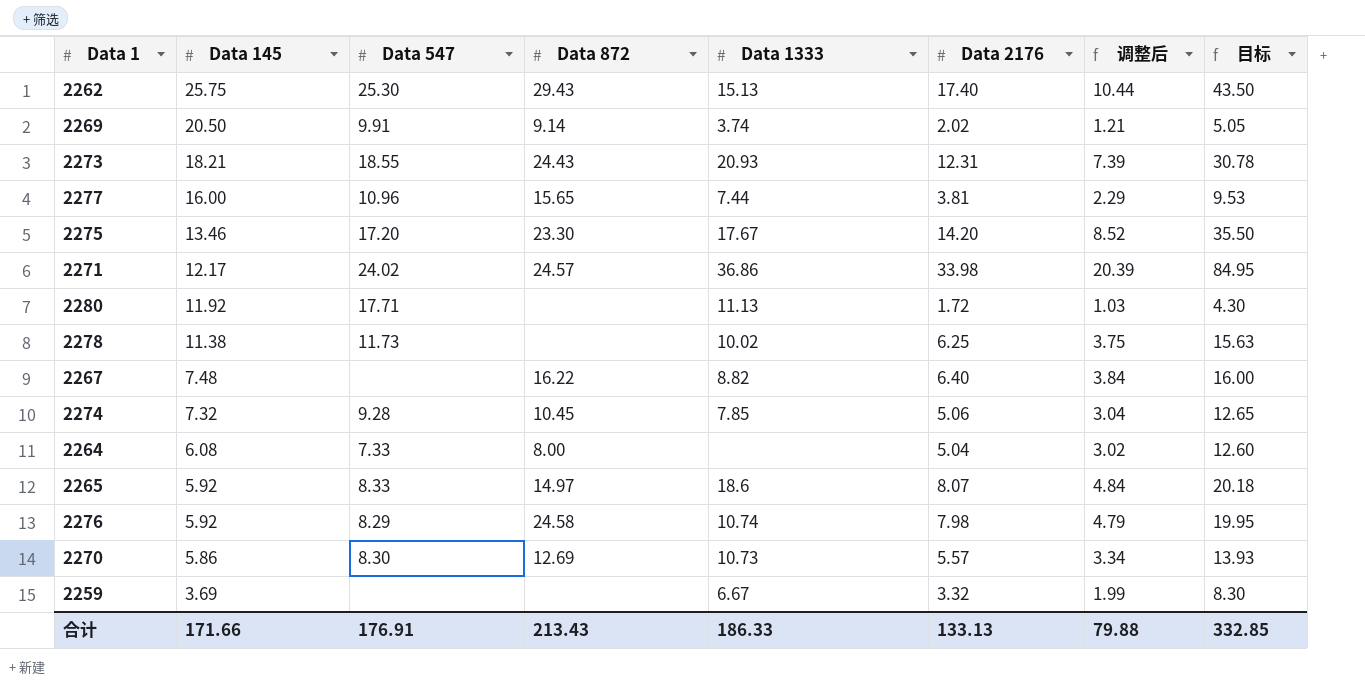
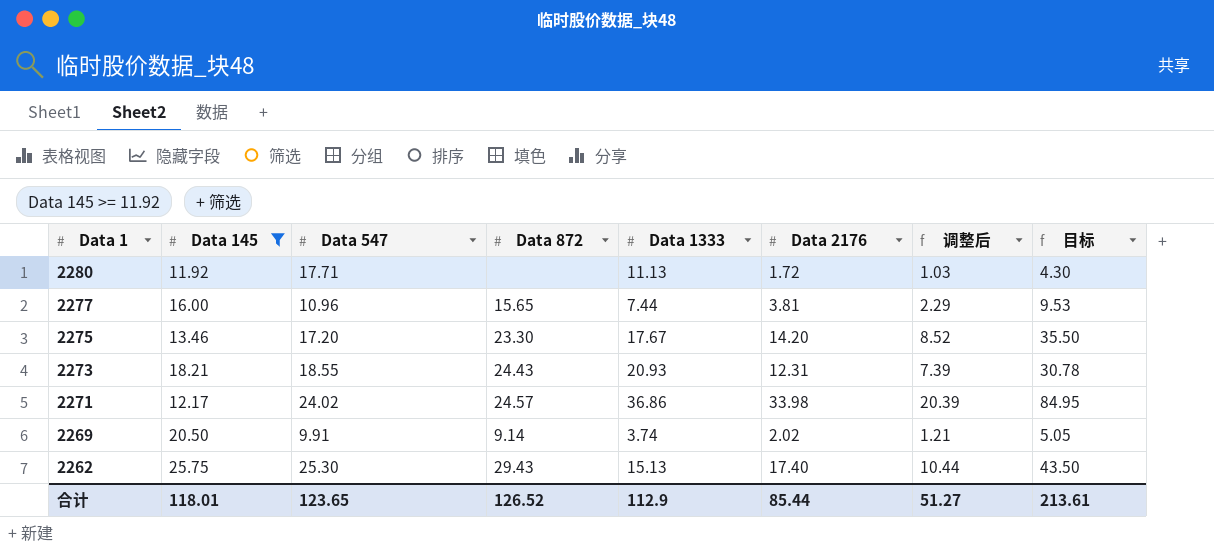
filter: none -> Data 145 >= 11.92
row order: Data 145 descending -> Data 1 descending
合计 | Data 145: 171.66 -> 118.01
合计 | Data 547: 176.91 -> 123.65
合计 | Data 872: 213.43 -> 126.52
合计 | Data 1333: 186.33 -> 112.9
合计 | Data 2176: 133.13 -> 85.44
合计 | 调整后: 79.88 -> 51.27
合计 | 目标: 332.85 -> 213.61

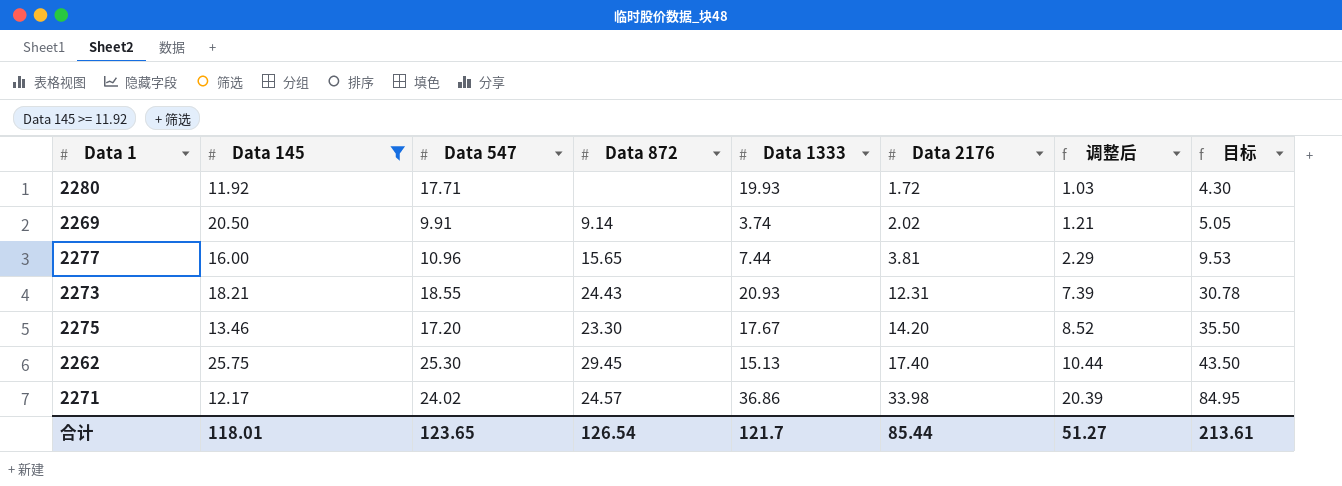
row order: Data 1 descending -> Data 2176 ascending
2280 | Data 1333: 11.13 -> 19.93
2262 | Data 872: 29.43 -> 29.45
合计 | Data 872: 126.52 -> 126.54
合计 | Data 1333: 112.9 -> 121.7

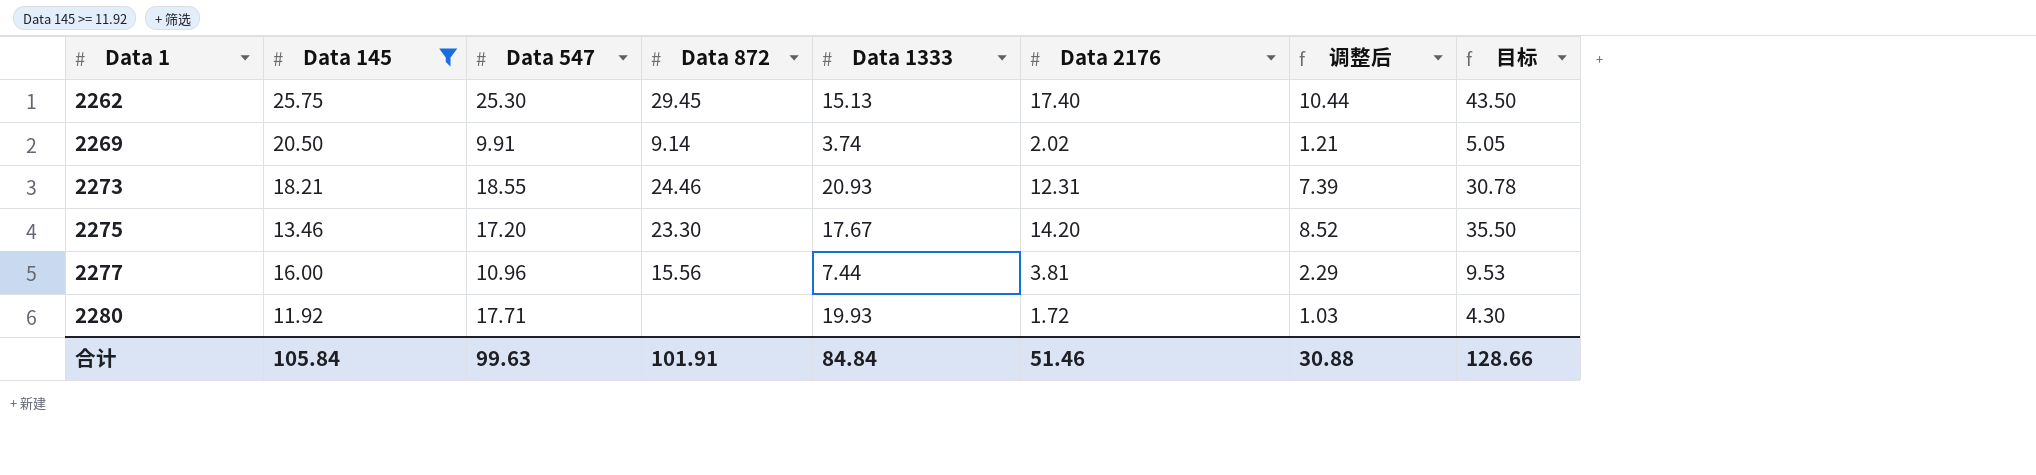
row order: Data 2176 ascending -> Data 1 ascending
row 2271: 12.17 | 24.02 | 24.57 | 36.86 | 33.98 | 20.39 | 84.95 -> none
2273 | Data 872: 24.43 -> 24.46
2277 | Data 872: 15.65 -> 15.56
合计 | Data 145: 118.01 -> 105.84
合计 | Data 547: 123.65 -> 99.63
合计 | Data 872: 126.54 -> 101.91
合计 | Data 1333: 121.7 -> 84.84
合计 | Data 2176: 85.44 -> 51.46
合计 | 调整后: 51.27 -> 30.88
合计 | 目标: 213.61 -> 128.66

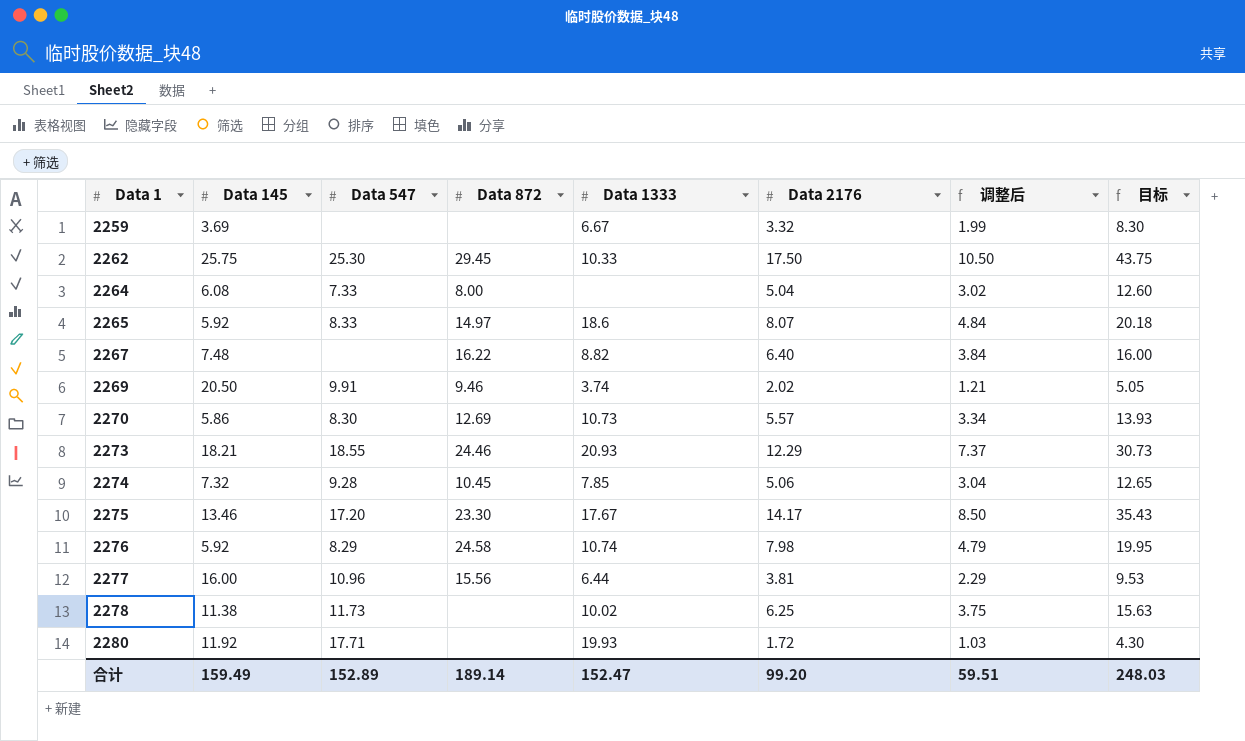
filter: Data 145 >= 11.92 -> none
2262 | Data 1333: 15.13 -> 10.33
2262 | Data 2176: 17.40 -> 17.50
2262 | 调整后: 10.44 -> 10.50
2262 | 目标: 43.50 -> 43.75
2269 | Data 872: 9.14 -> 9.46
2273 | Data 2176: 12.31 -> 12.29
2273 | 调整后: 7.39 -> 7.37
2273 | 目标: 30.78 -> 30.73
2275 | Data 2176: 14.20 -> 14.17
2275 | 调整后: 8.52 -> 8.50
2275 | 目标: 35.50 -> 35.43
2277 | Data 1333: 7.44 -> 6.44
合计 | Data 145: 105.84 -> 159.49
合计 | Data 547: 99.63 -> 152.89
合计 | Data 872: 101.91 -> 189.14
合计 | Data 1333: 84.84 -> 152.47
合计 | Data 2176: 51.46 -> 99.20
合计 | 调整后: 30.88 -> 59.51
合计 | 目标: 128.66 -> 248.03

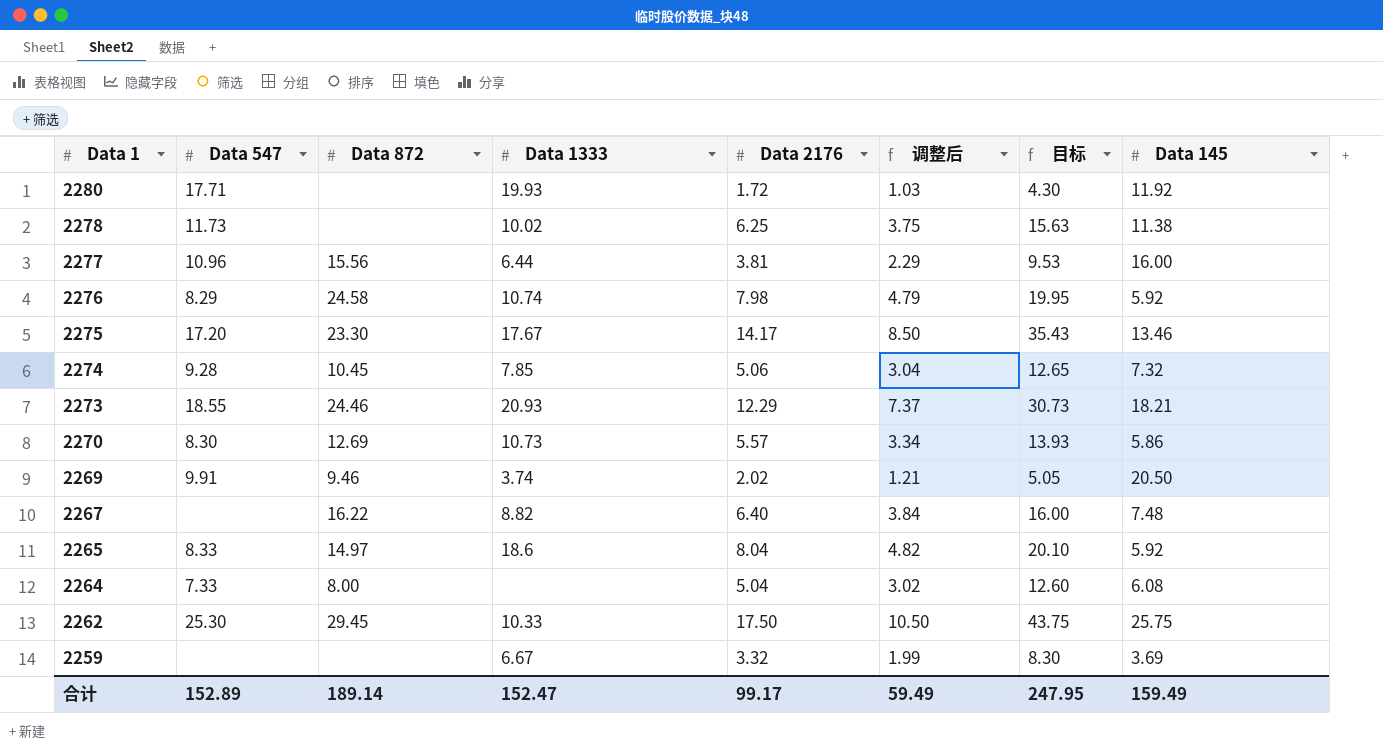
row order: Data 1 ascending -> Data 1 descending
column Data 145 | position: 2 -> 8
2265 | Data 2176: 8.07 -> 8.04
2265 | 调整后: 4.84 -> 4.82
2265 | 目标: 20.18 -> 20.10
合计 | Data 2176: 99.20 -> 99.17
合计 | 调整后: 59.51 -> 59.49
合计 | 目标: 248.03 -> 247.95

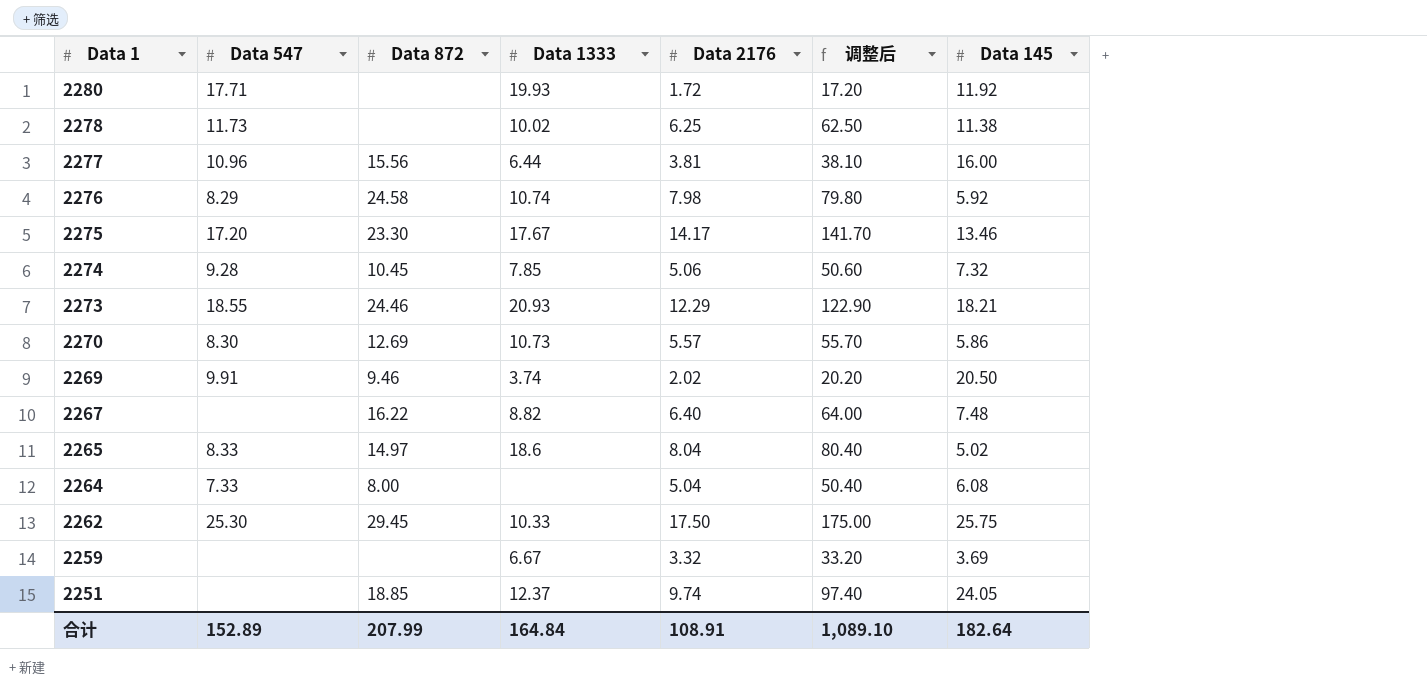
column 目标 | formula: [Data 2176] * 2.5 -> none
column 调整后 | formula: [Data 2176] * 0.6 -> [Data 2176] * 10
2265 | Data 145: 5.92 -> 5.02
row 2251: none -> none | 18.85 | 12.37 | 9.74 | 97.40 | 24.05
合计 | Data 872: 189.14 -> 207.99
合计 | Data 1333: 152.47 -> 164.84
合计 | Data 2176: 99.17 -> 108.91
合计 | 调整后: 59.49 -> 1,089.10
合计 | Data 145: 159.49 -> 182.64

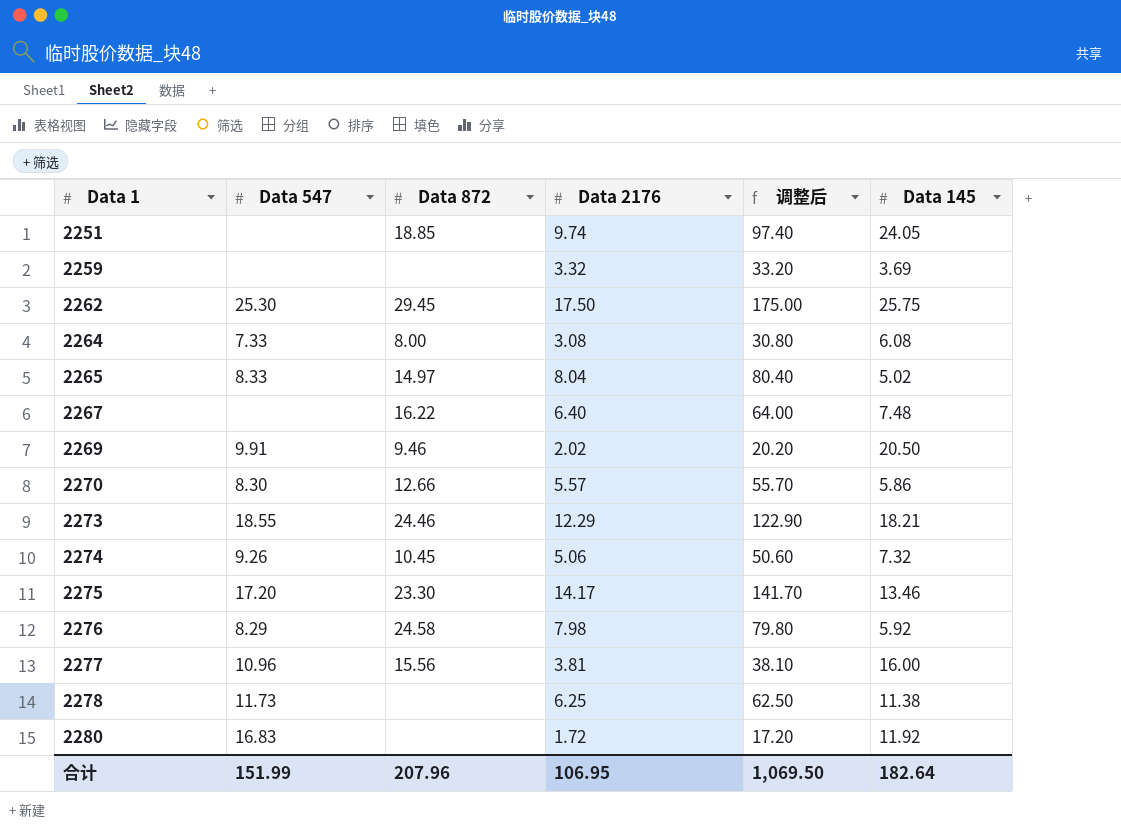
row order: Data 1 descending -> Data 1 ascending
column Data 1333 | position: 4 -> none
2264 | Data 2176: 5.04 -> 3.08
2264 | 调整后: 50.40 -> 30.80
2270 | Data 872: 12.69 -> 12.66
2274 | Data 547: 9.28 -> 9.26
2280 | Data 547: 17.71 -> 16.83
合计 | Data 547: 152.89 -> 151.99
合计 | Data 872: 207.99 -> 207.96
合计 | Data 2176: 108.91 -> 106.95
合计 | 调整后: 1,089.10 -> 1,069.50

